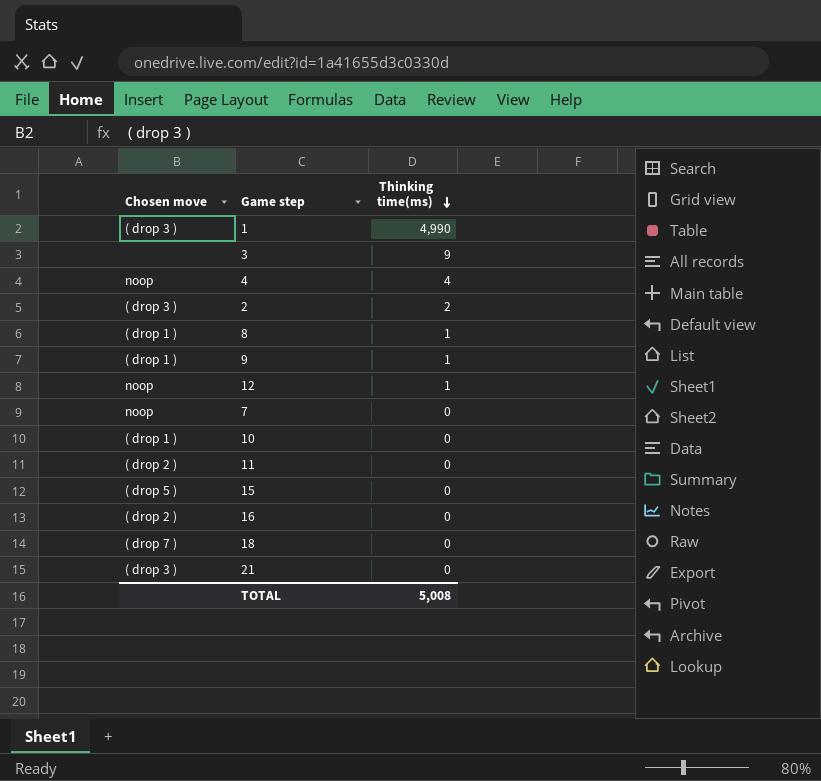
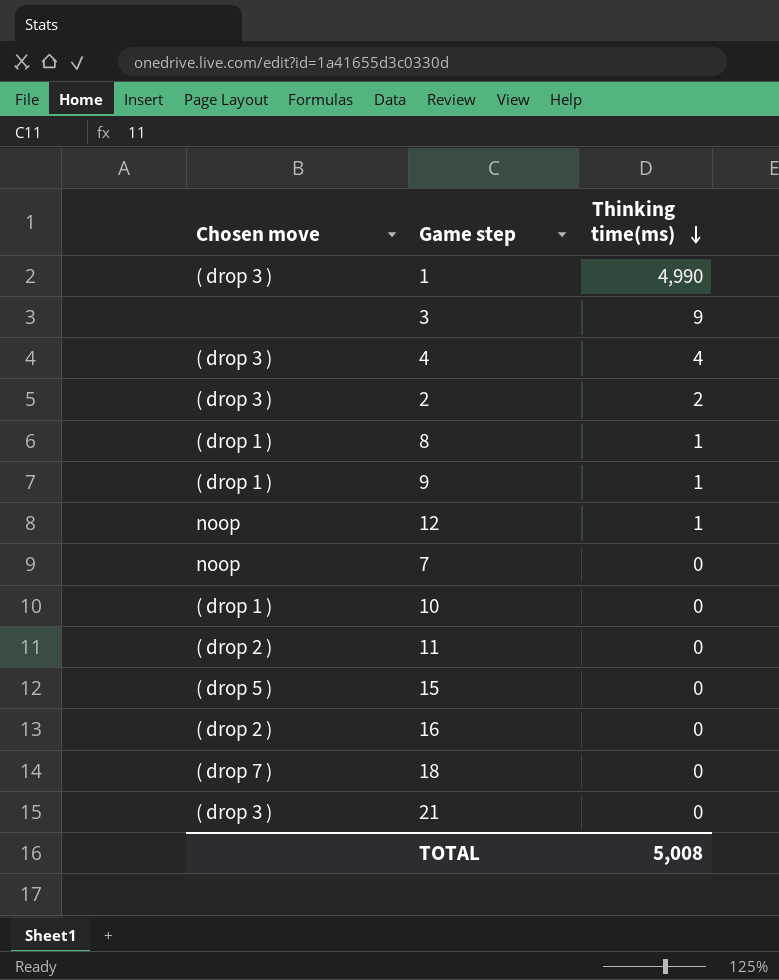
4 | Chosen move: noop -> ( drop 3 )

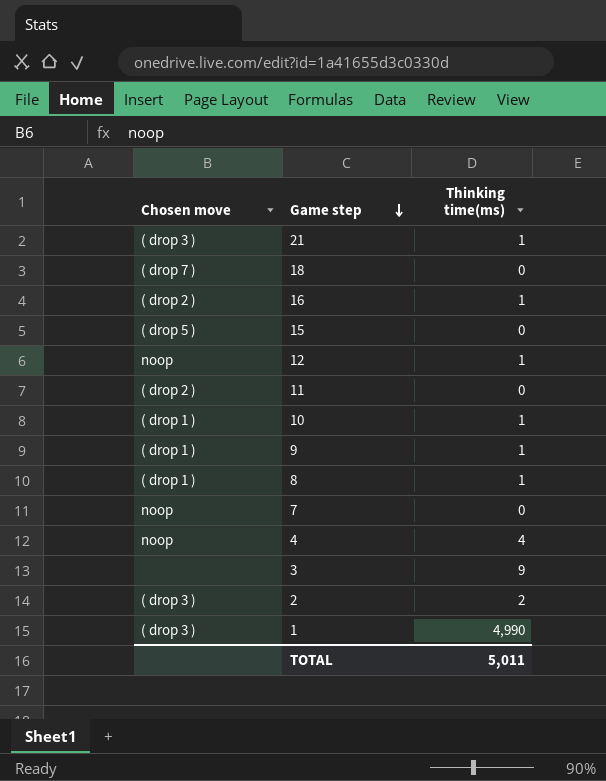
row order: Thinking time(ms) descending -> Game step descending
21 | Thinking time(ms): 0 -> 1
16 | Thinking time(ms): 0 -> 1
10 | Thinking time(ms): 0 -> 1
4 | Chosen move: ( drop 3 ) -> noop
TOTAL | Thinking time(ms): 5,008 -> 5,011

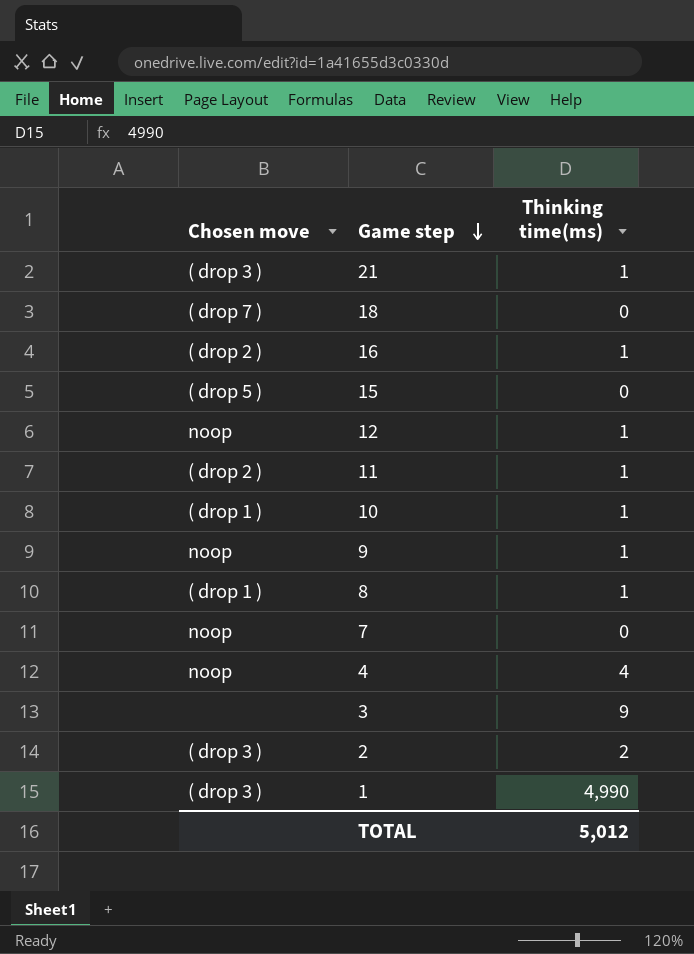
11 | Thinking time(ms): 0 -> 1
9 | Chosen move: ( drop 1 ) -> noop
TOTAL | Thinking time(ms): 5,011 -> 5,012

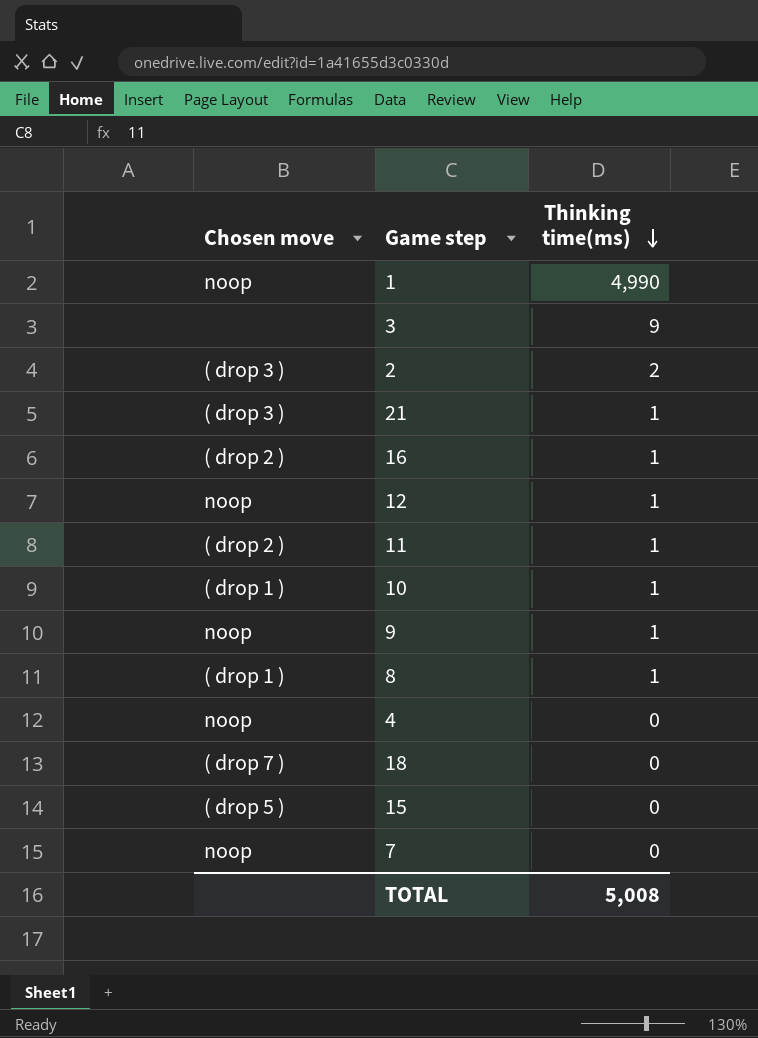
row order: Game step descending -> Thinking time(ms) descending
1 | Chosen move: ( drop 3 ) -> noop
4 | Thinking time(ms): 4 -> 0
TOTAL | Thinking time(ms): 5,012 -> 5,008

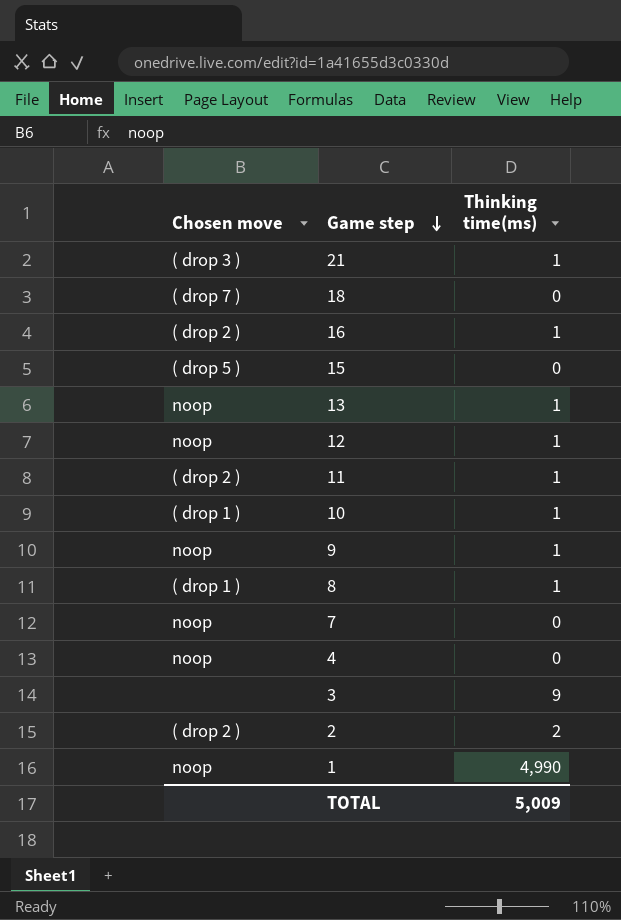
row order: Thinking time(ms) descending -> Game step descending
row 13: none -> noop | 1
2 | Chosen move: ( drop 3 ) -> ( drop 2 )
TOTAL | Thinking time(ms): 5,008 -> 5,009

